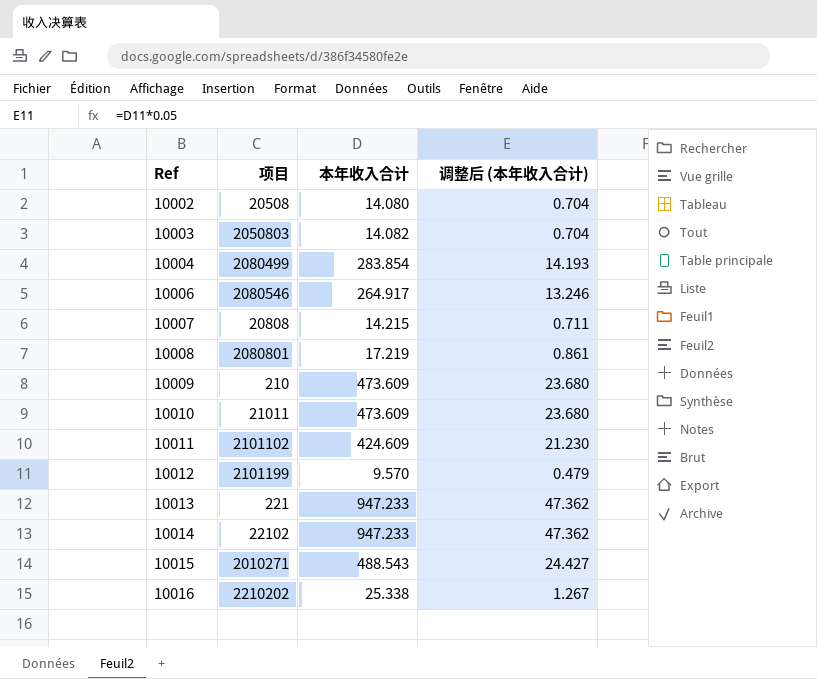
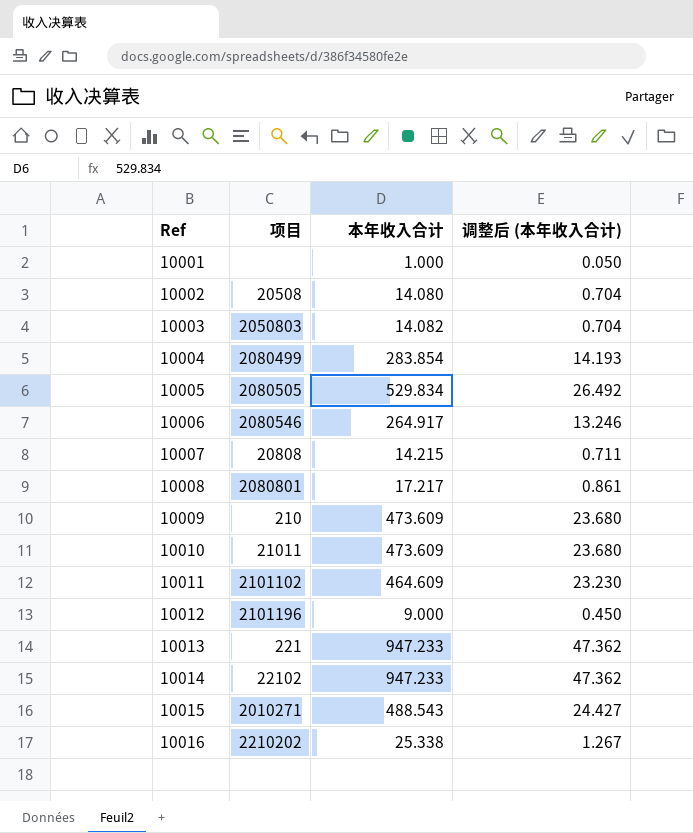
row 10001: none -> none | 1.000 | 0.050
row 10005: none -> 2080505 | 529.834 | 26.492
10008 | 本年收入合计: 17.219 -> 17.217
10011 | 本年收入合计: 424.609 -> 464.609
10011 | 调整后 (本年收入合计): 21.230 -> 23.230
10012 | 项目: 2101199 -> 2101196
10012 | 本年收入合计: 9.570 -> 9.000
10012 | 调整后 (本年收入合计): 0.479 -> 0.450

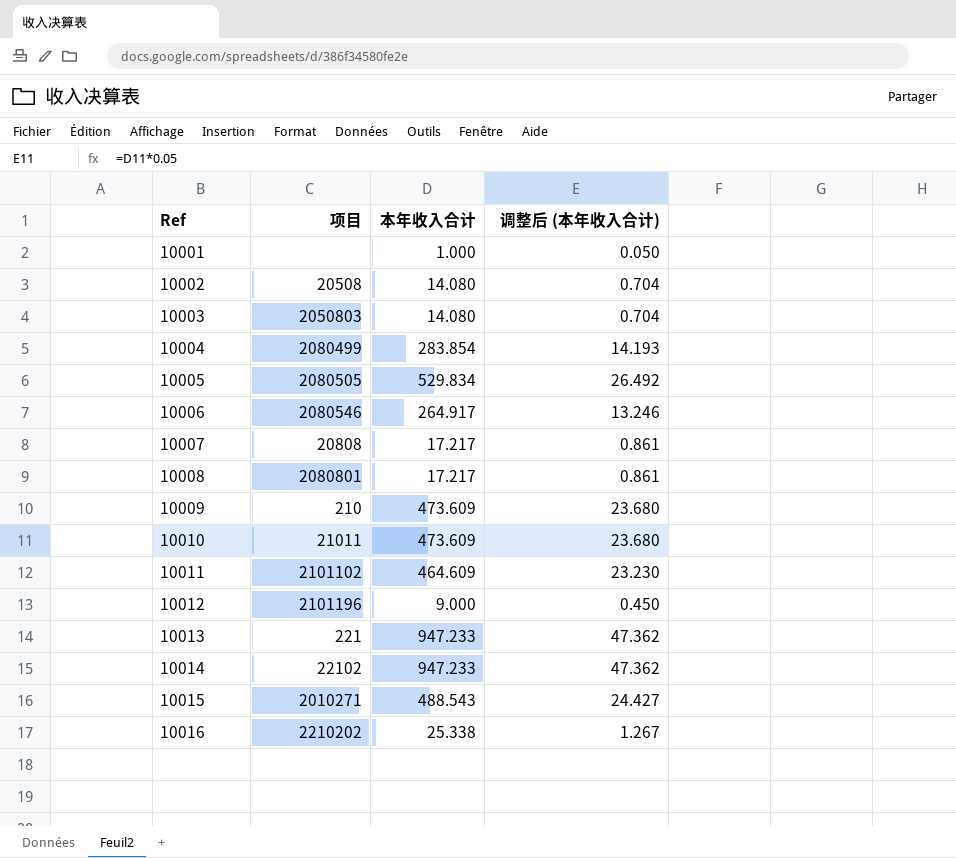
10003 | 本年收入合计: 14.082 -> 14.080
10007 | 本年收入合计: 14.215 -> 17.217
10007 | 调整后 (本年收入合计): 0.711 -> 0.861

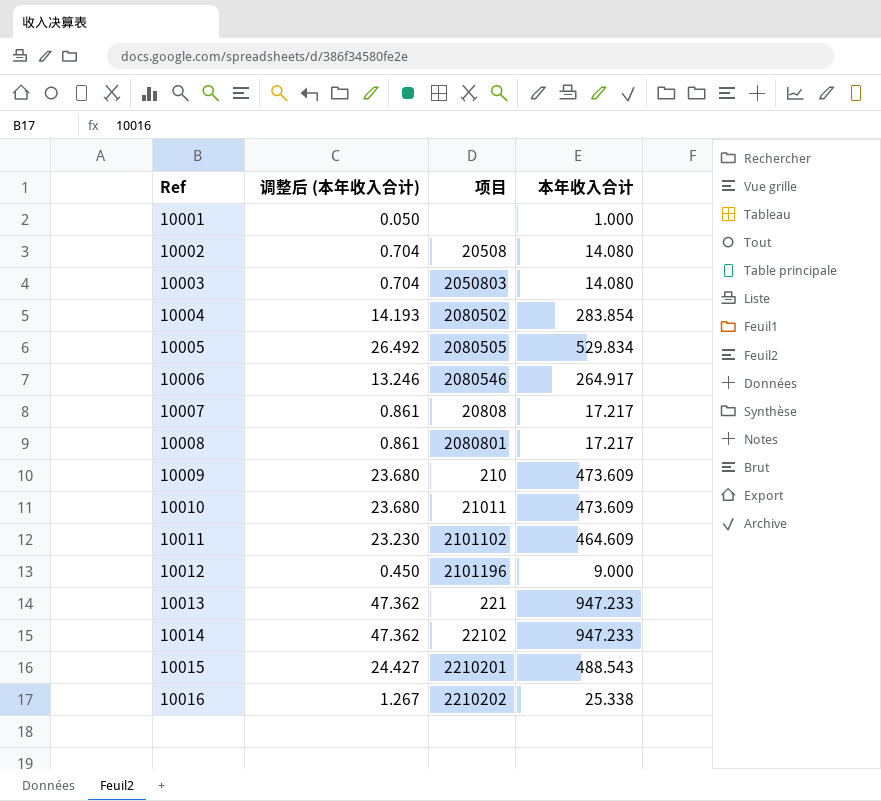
column 调整后 (本年收入合计) | position: 4 -> 2
10004 | 项目: 2080499 -> 2080502
10015 | 项目: 2010271 -> 2210201

